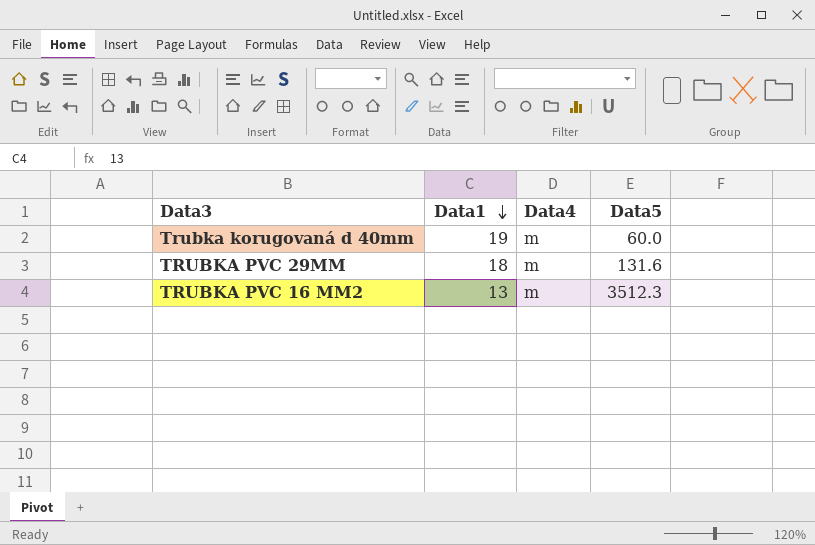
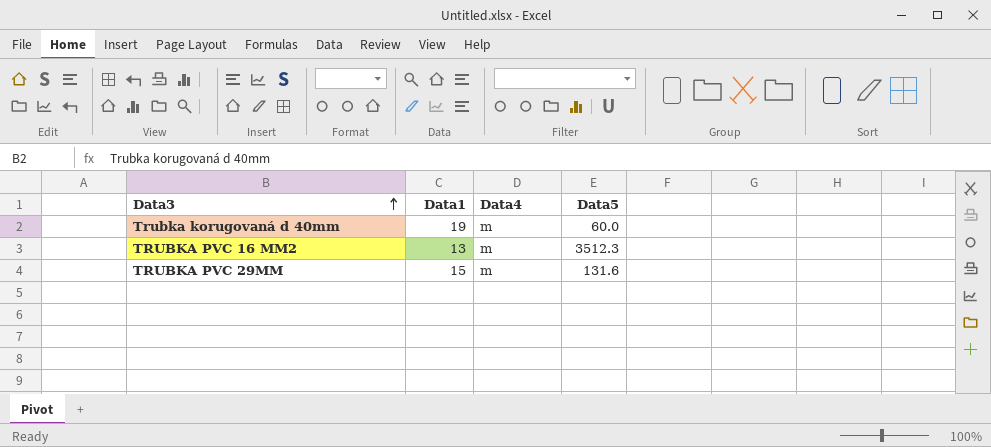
row order: Data1 descending -> Data3 ascending
TRUBKA PVC 29MM | Data1: 18 -> 15

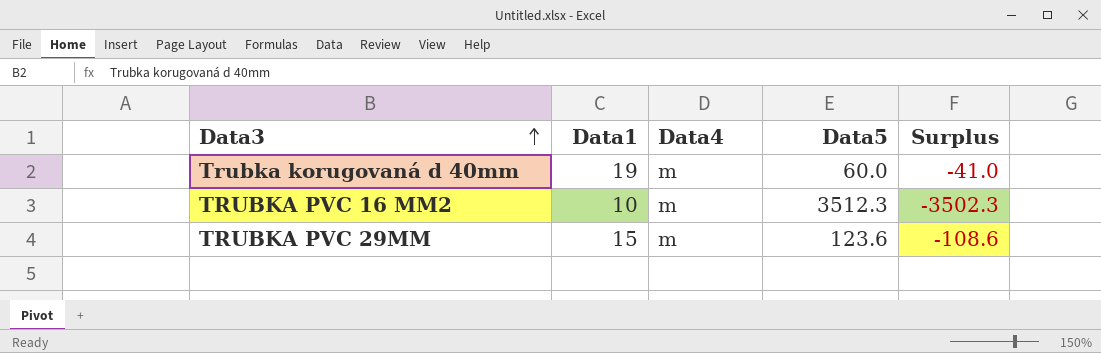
column Surplus | formula: none -> [Data1] - [Data5]
TRUBKA PVC 16 MM2 | Data1: 13 -> 10
TRUBKA PVC 29MM | Data5: 131.6 -> 123.6

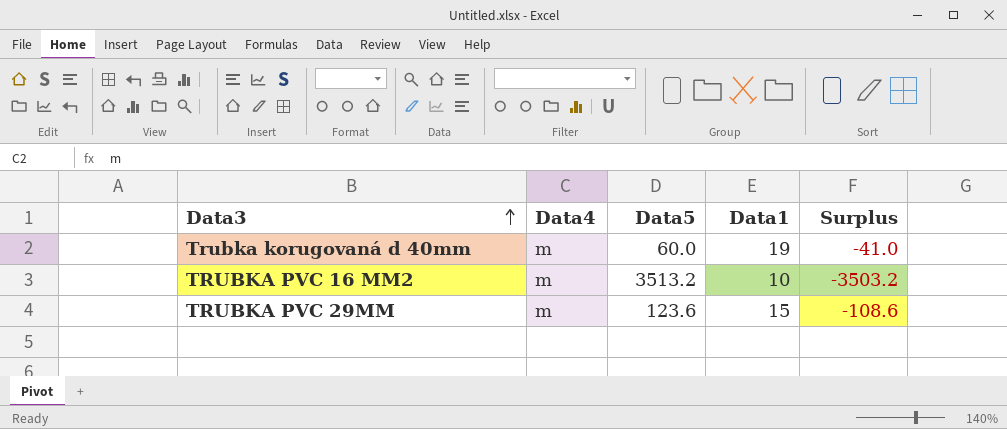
column Data1 | position: 2 -> 4
TRUBKA PVC 16 MM2 | Data5: 3512.3 -> 3513.2
TRUBKA PVC 16 MM2 | Surplus: -3502.3 -> -3503.2

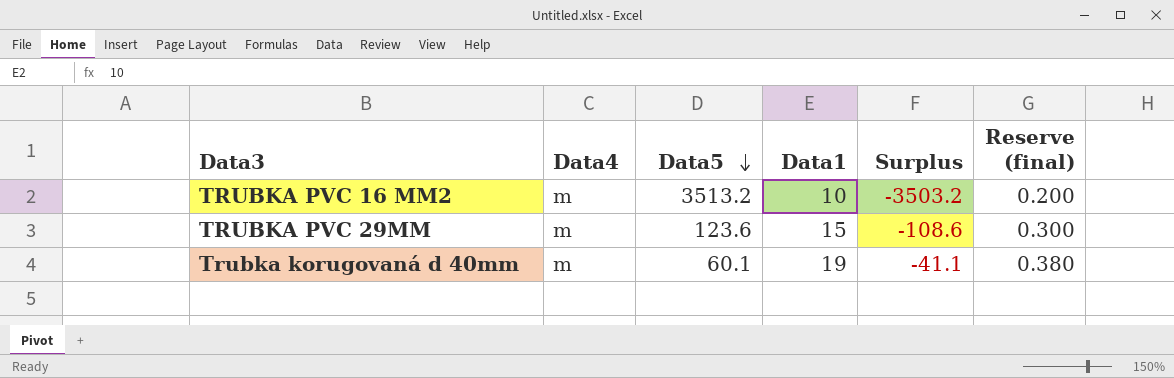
row order: Data3 ascending -> Data5 descending
column Reserve (final) | formula: none -> [Data1] * 0.02
Trubka korugovaná d 40mm | Data5: 60.0 -> 60.1
Trubka korugovaná d 40mm | Surplus: -41.0 -> -41.1

